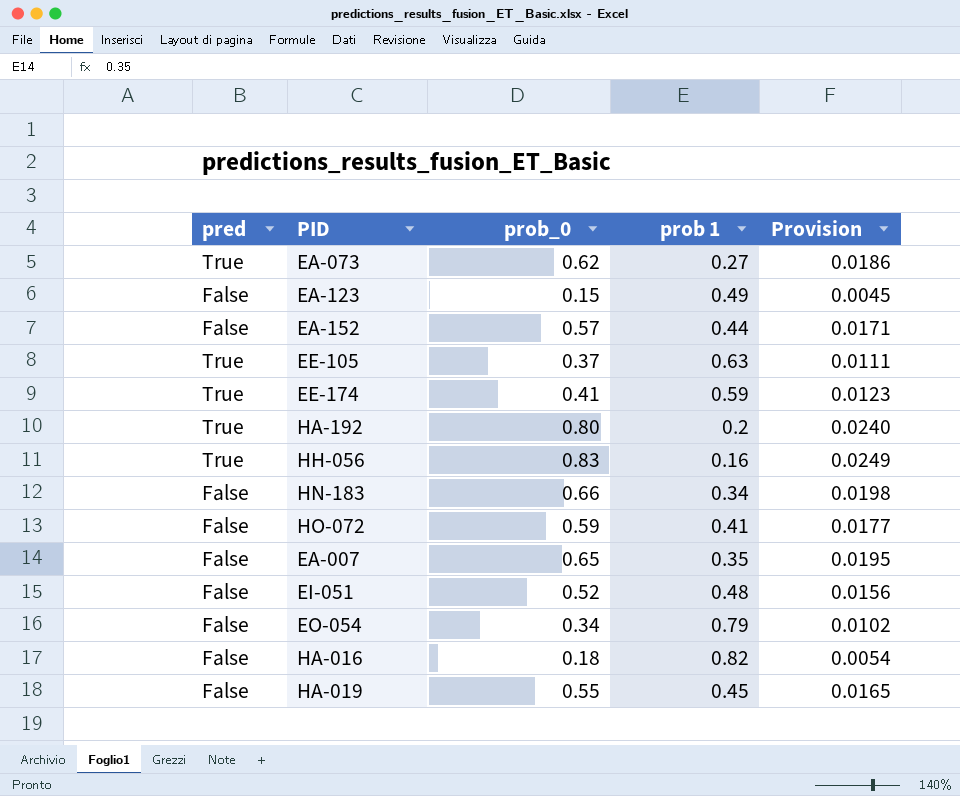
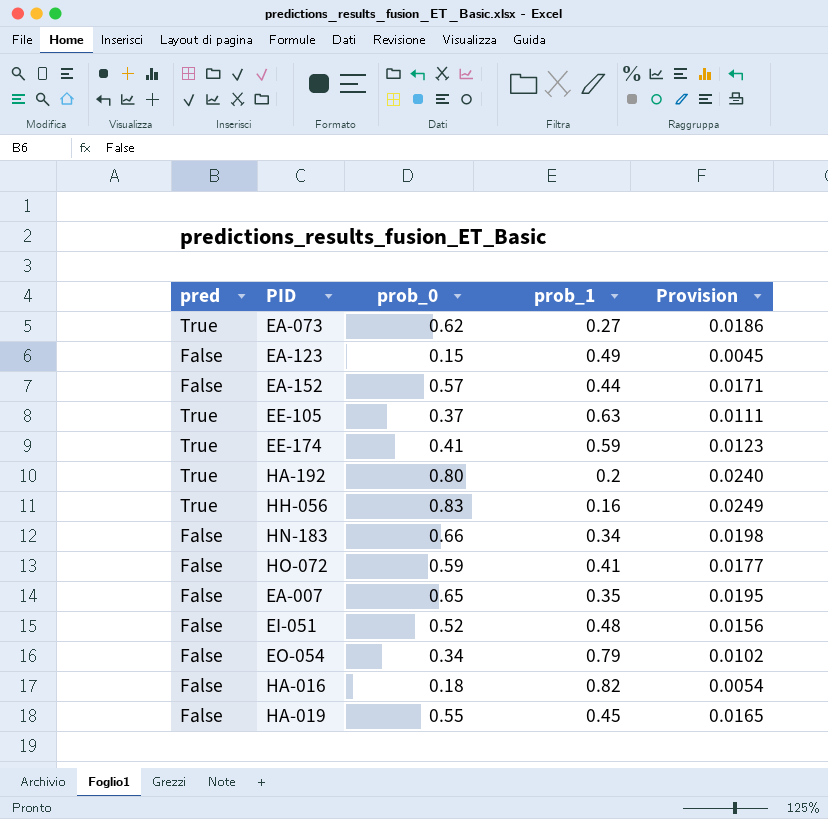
column name: prob 1 -> prob_1

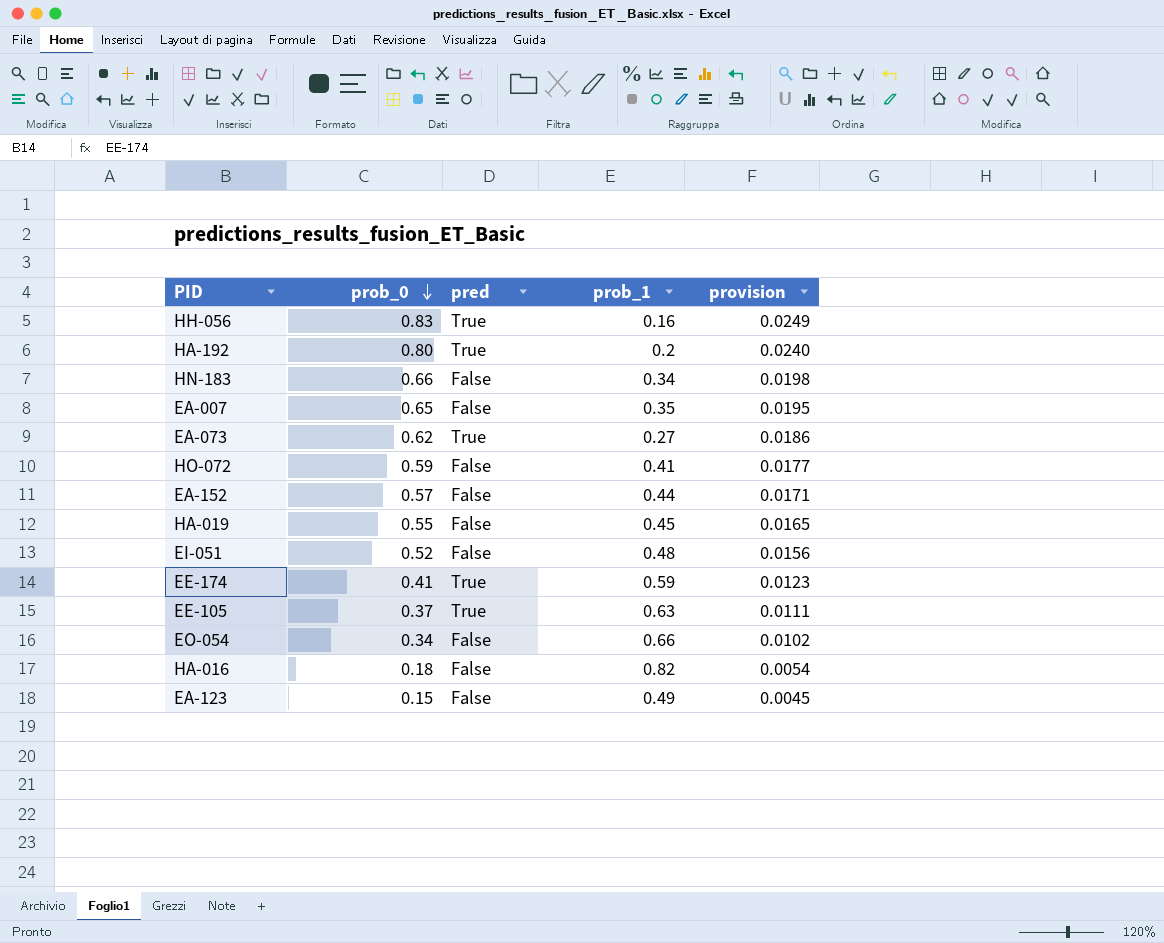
row order: none -> prob_0 descending
column pred | position: 1 -> 3
column name: Provision -> provision
EO-054 | prob_1: 0.79 -> 0.66

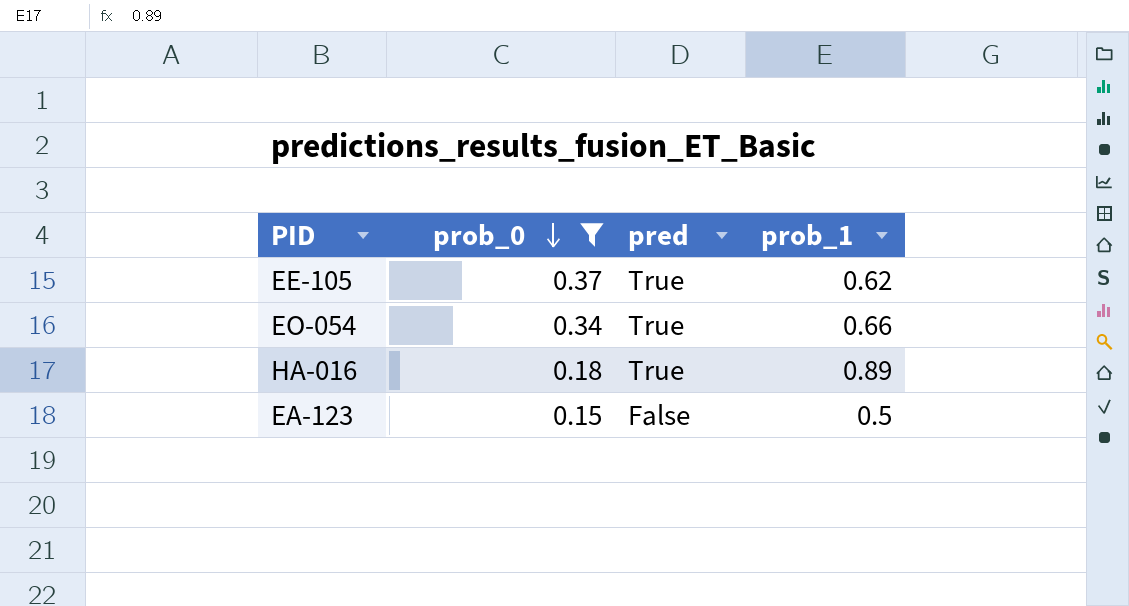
filter: none -> prob_0 <= 0.37
column provision | formula: [prob_0] * 0.03 -> none
EE-105 | prob_1: 0.63 -> 0.62
EO-054 | pred: False -> True
HA-016 | pred: False -> True
HA-016 | prob_1: 0.82 -> 0.89
EA-123 | prob_1: 0.49 -> 0.5

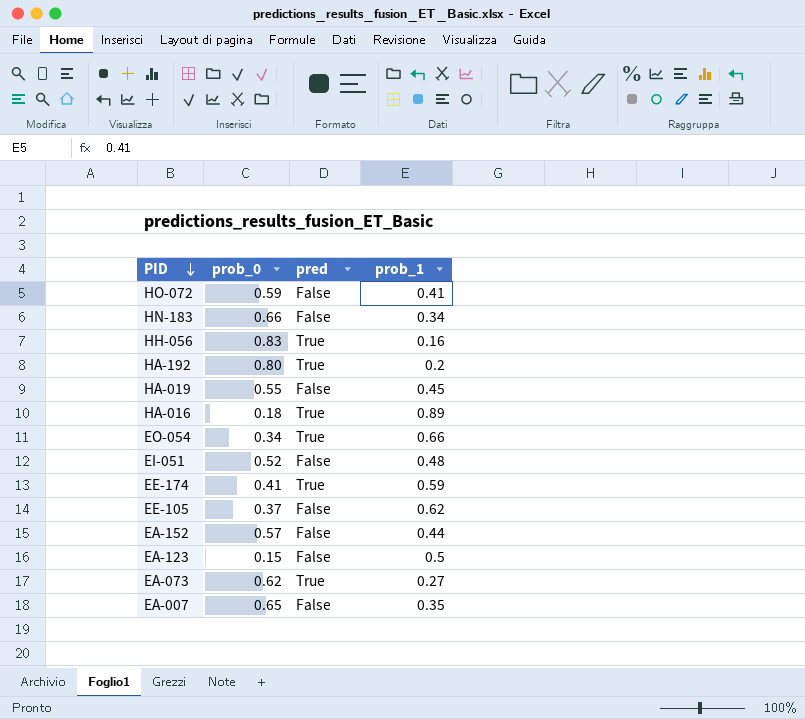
filter: prob_0 <= 0.37 -> none
row order: prob_0 descending -> PID descending
EE-105 | pred: True -> False

